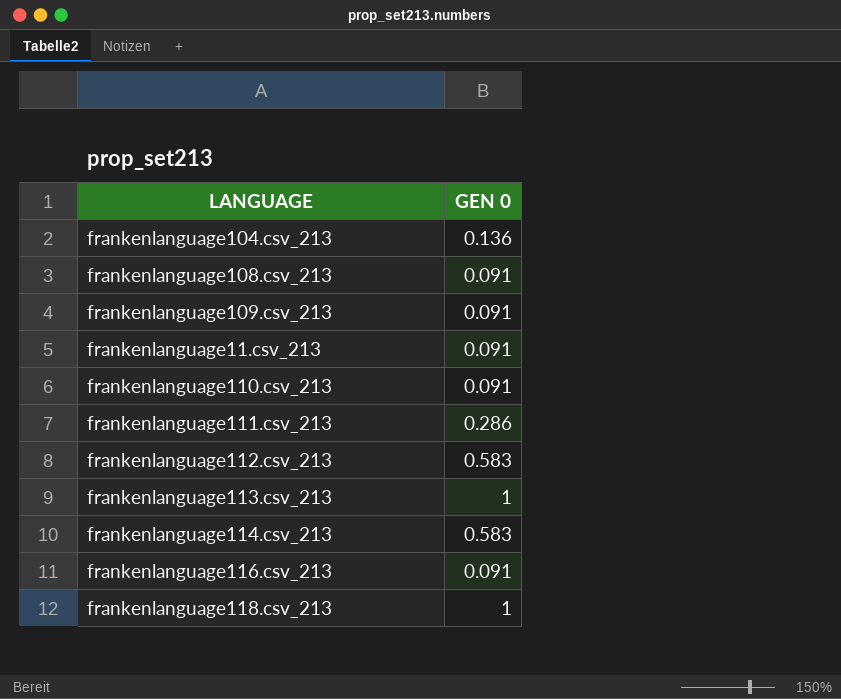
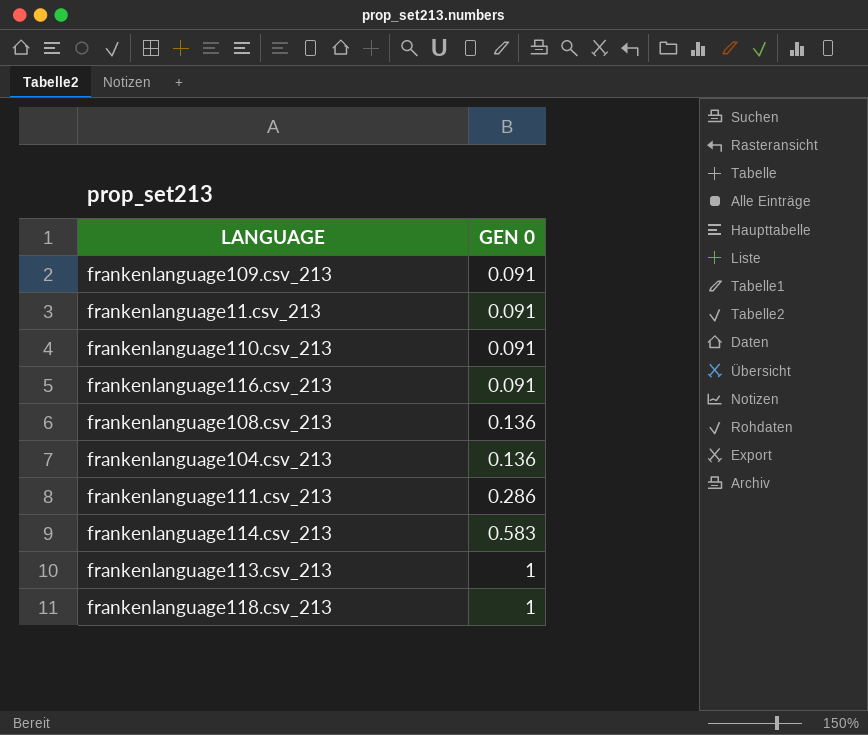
row order: none -> GEN 0 ascending
row frankenlanguage112.csv_213: 0.583 -> none
frankenlanguage108.csv_213 | GEN 0: 0.091 -> 0.136

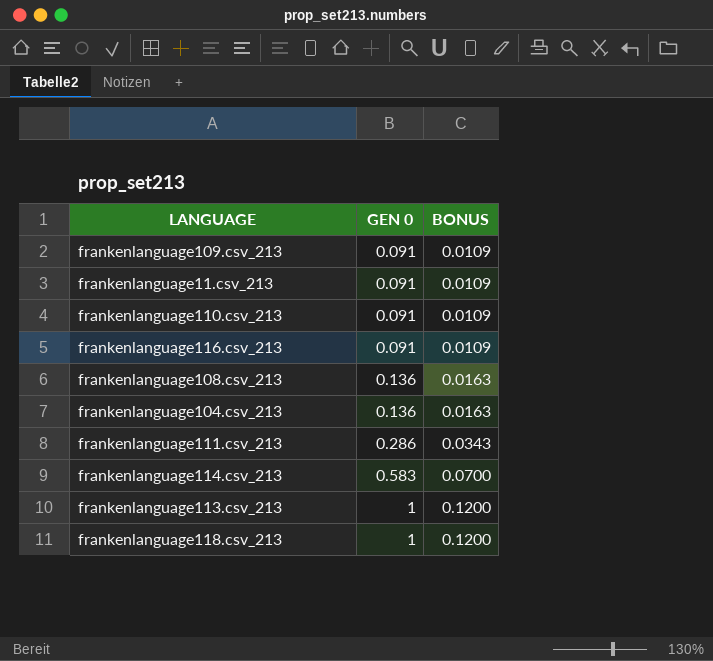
column BONUS | formula: none -> [GEN 0] * 0.12

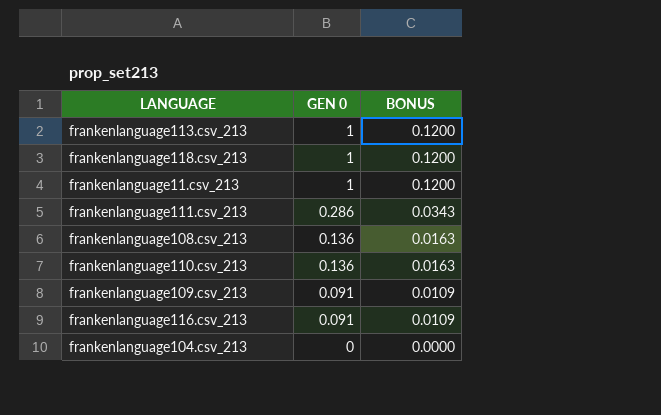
row order: GEN 0 ascending -> GEN 0 descending
row frankenlanguage114.csv_213: 0.583 | 0.0700 -> none
frankenlanguage11.csv_213 | GEN 0: 0.091 -> 1
frankenlanguage11.csv_213 | BONUS: 0.0109 -> 0.1200
frankenlanguage110.csv_213 | GEN 0: 0.091 -> 0.136
frankenlanguage110.csv_213 | BONUS: 0.0109 -> 0.0163
frankenlanguage104.csv_213 | GEN 0: 0.136 -> 0
frankenlanguage104.csv_213 | BONUS: 0.0163 -> 0.0000

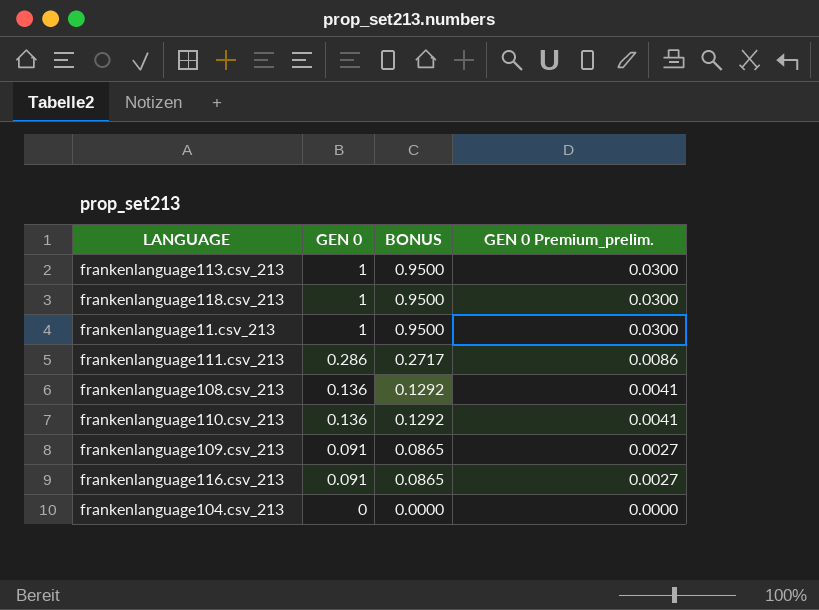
column BONUS | formula: [GEN 0] * 0.12 -> [GEN 0] * 0.95
column GEN 0 Premium_prelim. | formula: none -> [GEN 0] * 0.03

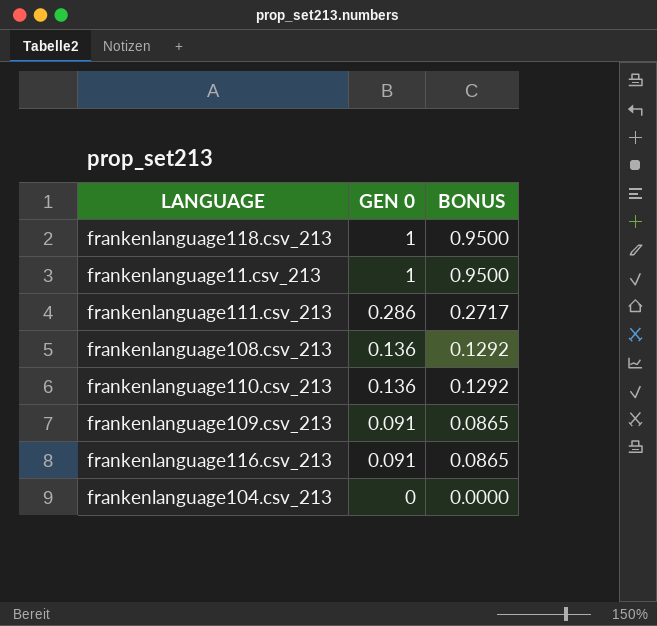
column GEN 0 Premium_prelim. | formula: [GEN 0] * 0.03 -> none
row frankenlanguage113.csv_213: 1 | 0.9500 | 0.0300 -> none

